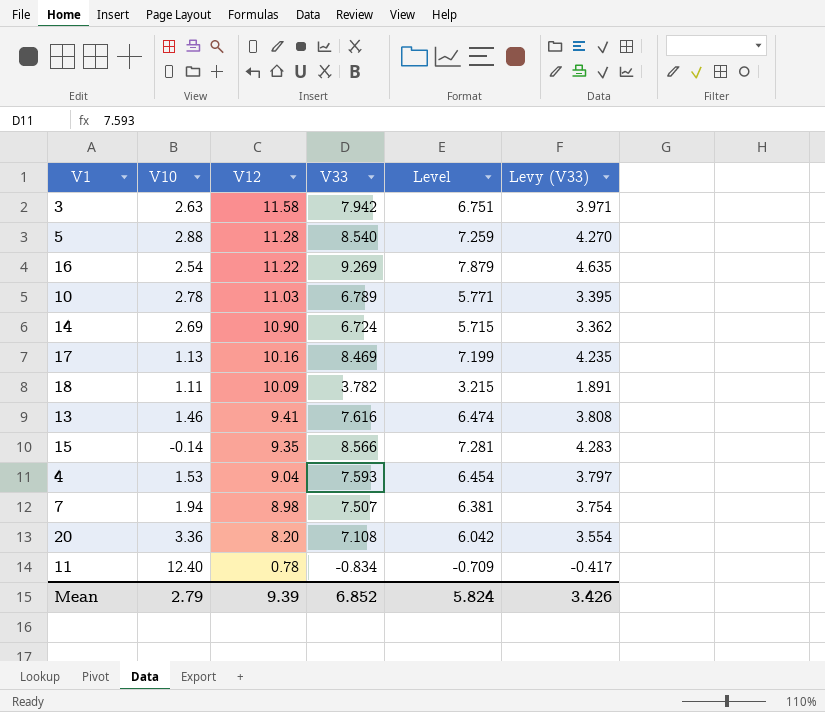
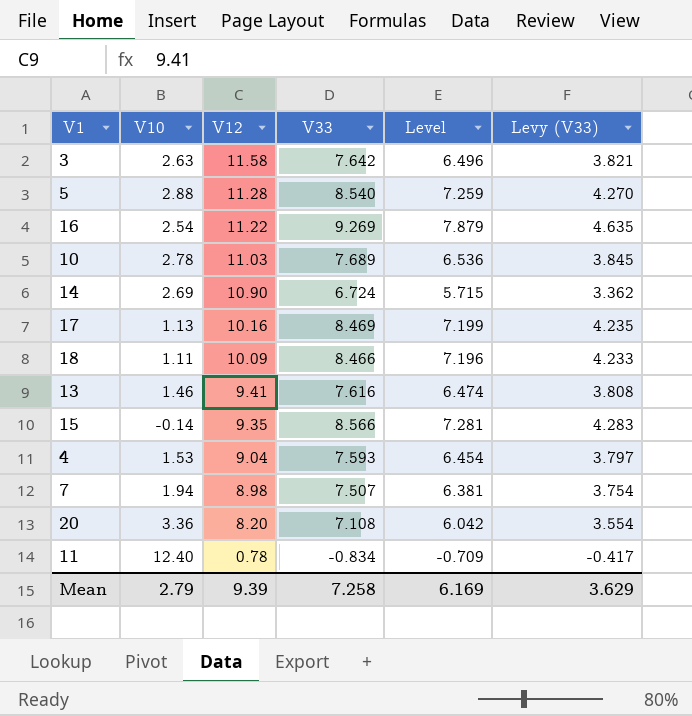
3 | V33: 7.942 -> 7.642
3 | Level: 6.751 -> 6.496
3 | Levy (V33): 3.971 -> 3.821
10 | V33: 6.789 -> 7.689
10 | Level: 5.771 -> 6.536
10 | Levy (V33): 3.395 -> 3.845
18 | V33: 3.782 -> 8.466
18 | Level: 3.215 -> 7.196
18 | Levy (V33): 1.891 -> 4.233
Mean | V33: 6.852 -> 7.258
Mean | Level: 5.824 -> 6.169
Mean | Levy (V33): 3.426 -> 3.629

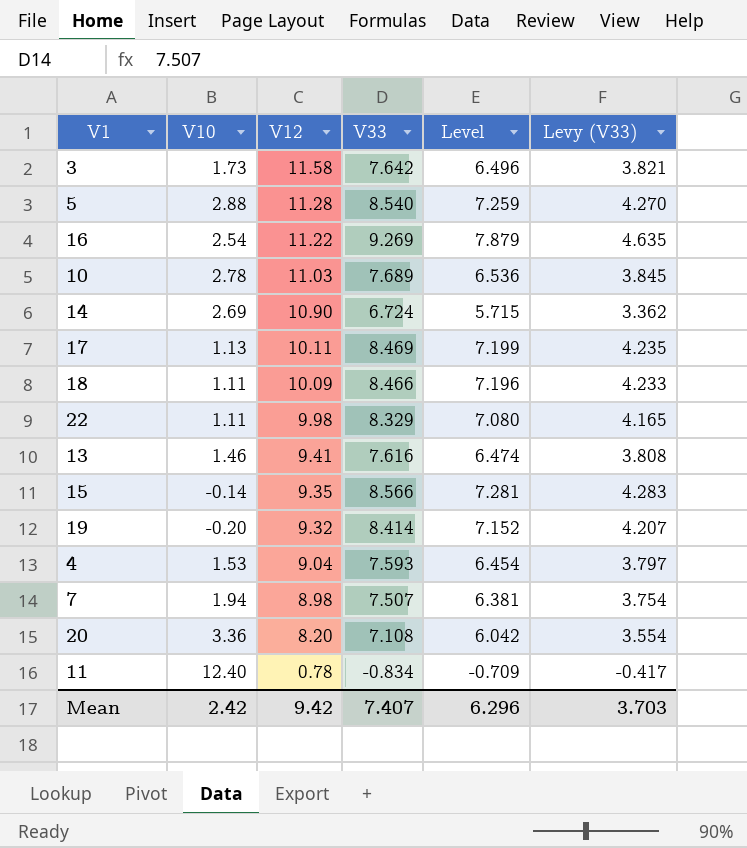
3 | V10: 2.63 -> 1.73
17 | V12: 10.16 -> 10.11
row 22: none -> 1.11 | 9.98 | 8.329 | 7.080 | 4.165
row 19: none -> -0.20 | 9.32 | 8.414 | 7.152 | 4.207
Mean | V10: 2.79 -> 2.42
Mean | V12: 9.39 -> 9.42
Mean | V33: 7.258 -> 7.407
Mean | Level: 6.169 -> 6.296
Mean | Levy (V33): 3.629 -> 3.703

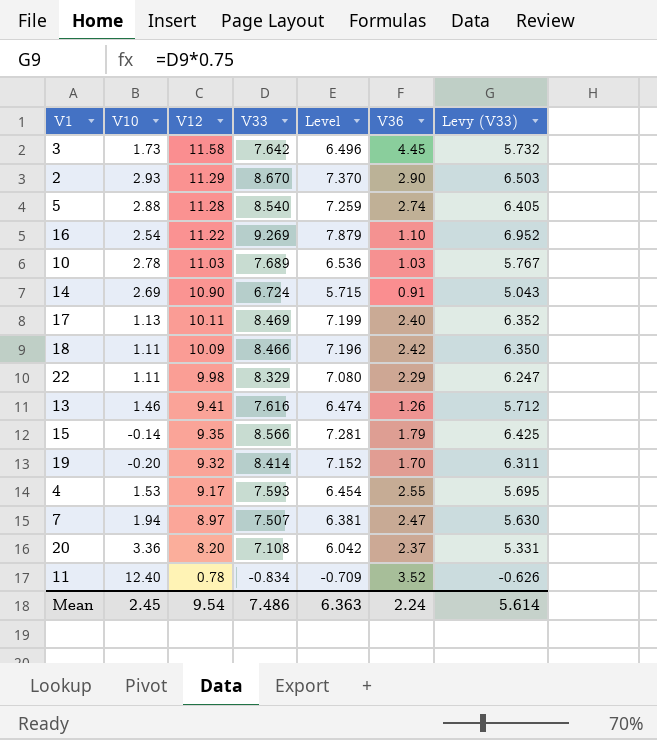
column V36 | position: none -> 6
column Levy (V33) | formula: [V33] * 0.5 -> [V33] * 0.75
row 2: none -> 2.93 | 11.29 | 8.670 | 7.370 | 2.90 | 6.503
4 | V12: 9.04 -> 9.17
7 | V12: 8.98 -> 8.97
Mean | V10: 2.42 -> 2.45
Mean | V12: 9.42 -> 9.54
Mean | V33: 7.407 -> 7.486
Mean | Level: 6.296 -> 6.363
Mean | Levy (V33): 3.703 -> 5.614

